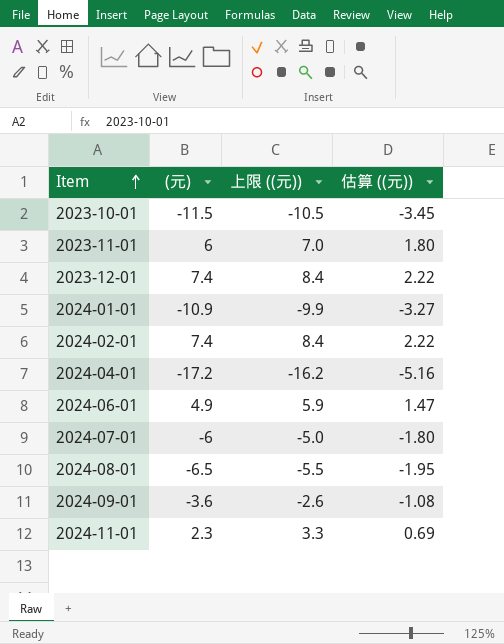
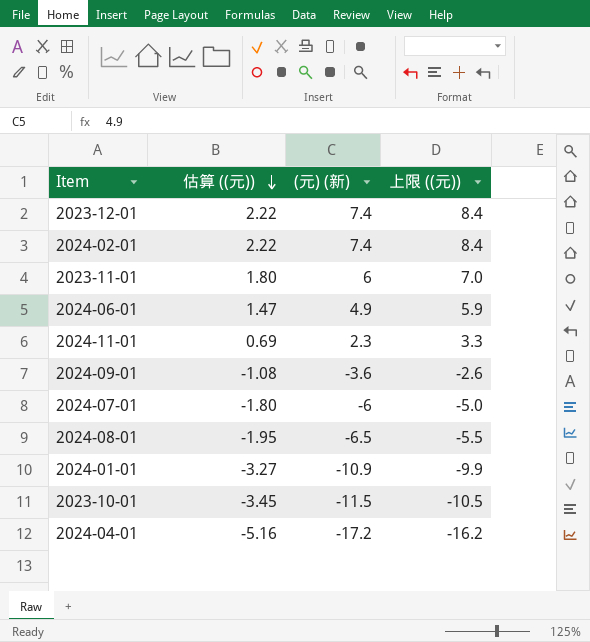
row order: Item ascending -> 估算 ((元)) descending
column 估算 ((元)) | position: 4 -> 2
column name: (元) -> (元) (新)

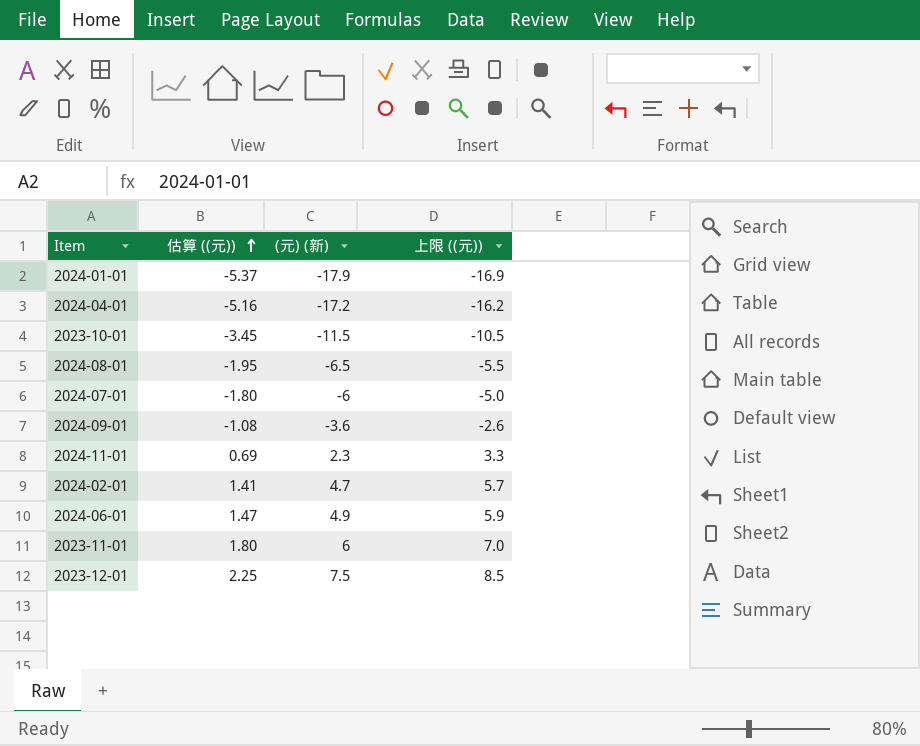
row order: 估算 ((元)) descending -> 估算 ((元)) ascending
2024-01-01 | 估算 ((元)): -3.27 -> -5.37
2024-01-01 | (元) (新): -10.9 -> -17.9
2024-01-01 | 上限 ((元)): -9.9 -> -16.9
2024-02-01 | 估算 ((元)): 2.22 -> 1.41
2024-02-01 | (元) (新): 7.4 -> 4.7
2024-02-01 | 上限 ((元)): 8.4 -> 5.7
2023-12-01 | 估算 ((元)): 2.22 -> 2.25
2023-12-01 | (元) (新): 7.4 -> 7.5
2023-12-01 | 上限 ((元)): 8.4 -> 8.5

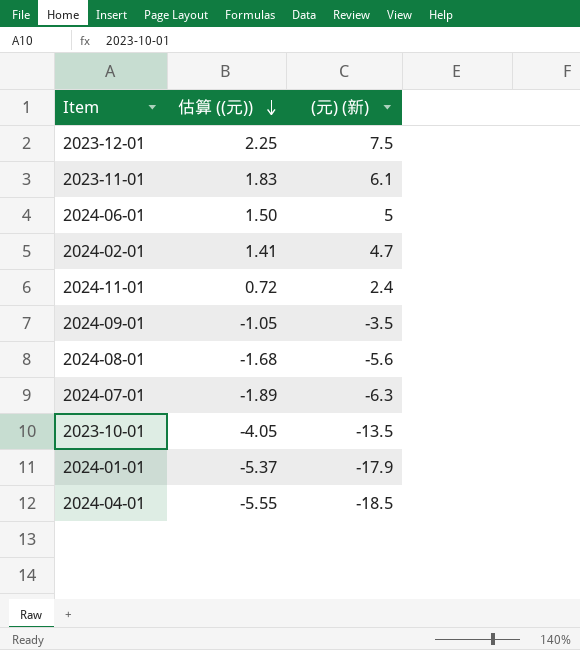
row order: 估算 ((元)) ascending -> 估算 ((元)) descending
column 上限 ((元)) | formula: [(元) (新)] + 1 -> none
2023-11-01 | 估算 ((元)): 1.80 -> 1.83
2023-11-01 | (元) (新): 6 -> 6.1
2024-06-01 | 估算 ((元)): 1.47 -> 1.50
2024-06-01 | (元) (新): 4.9 -> 5
2024-11-01 | 估算 ((元)): 0.69 -> 0.72
2024-11-01 | (元) (新): 2.3 -> 2.4
2024-09-01 | 估算 ((元)): -1.08 -> -1.05
2024-09-01 | (元) (新): -3.6 -> -3.5
2024-08-01 | 估算 ((元)): -1.95 -> -1.68
2024-08-01 | (元) (新): -6.5 -> -5.6
2024-07-01 | 估算 ((元)): -1.80 -> -1.89
2024-07-01 | (元) (新): -6 -> -6.3
2023-10-01 | 估算 ((元)): -3.45 -> -4.05
2023-10-01 | (元) (新): -11.5 -> -13.5
2024-04-01 | 估算 ((元)): -5.16 -> -5.55
2024-04-01 | (元) (新): -17.2 -> -18.5

